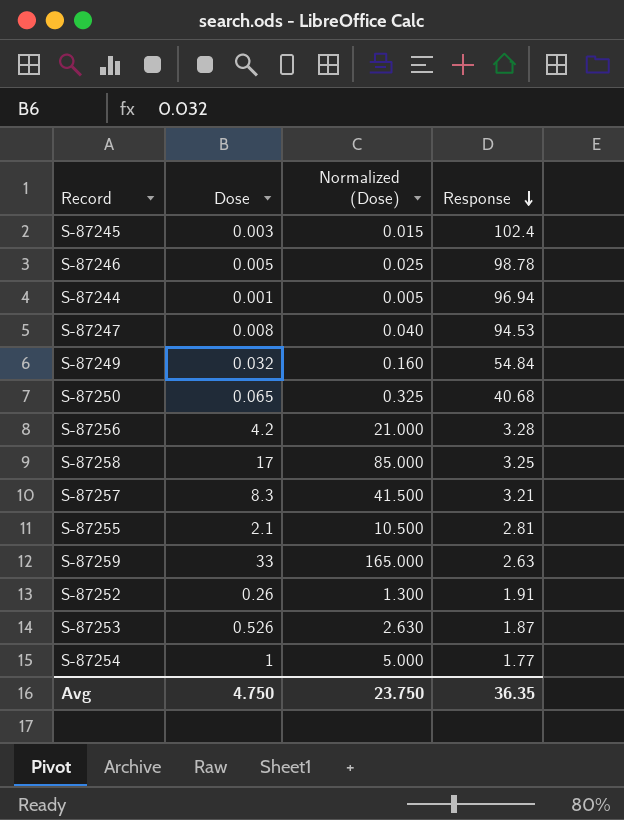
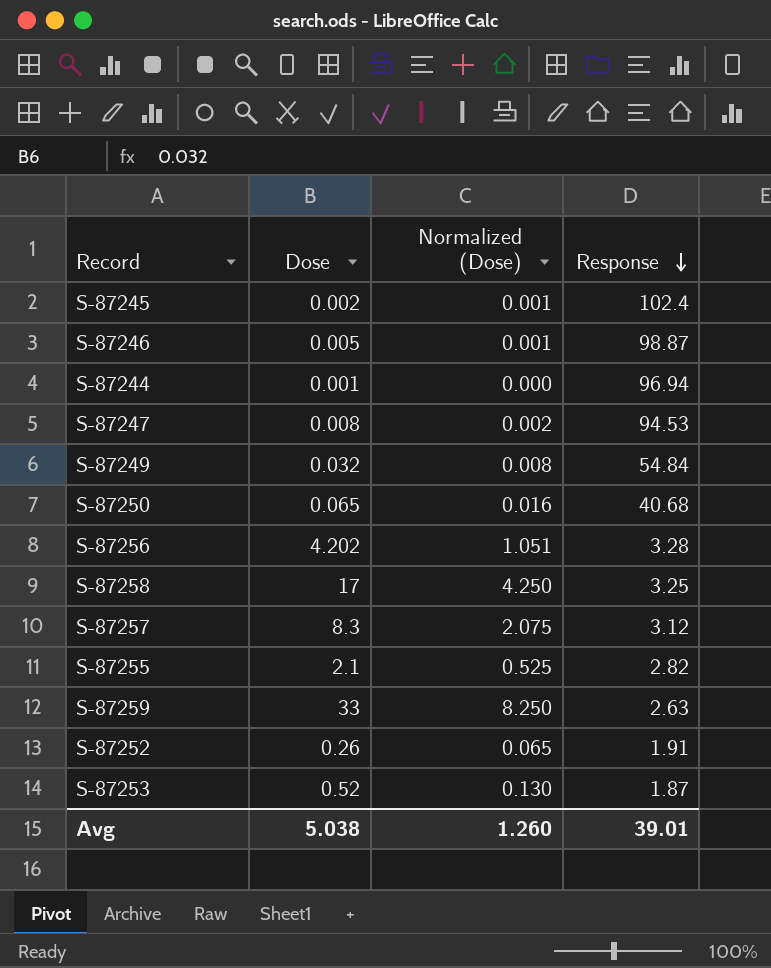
column Normalized (Dose) | formula: [Dose] * 5 -> [Dose] * 0.25
row S-87254: 1 | 5.000 | 1.77 -> none
S-87245 | Dose: 0.003 -> 0.002
S-87246 | Response: 98.78 -> 98.87
S-87256 | Dose: 4.2 -> 4.202
S-87257 | Response: 3.21 -> 3.12
S-87255 | Response: 2.81 -> 2.82
S-87253 | Dose: 0.526 -> 0.52
Avg | Dose: 4.750 -> 5.038
Avg | Normalized (Dose): 23.750 -> 1.260
Avg | Response: 36.35 -> 39.01

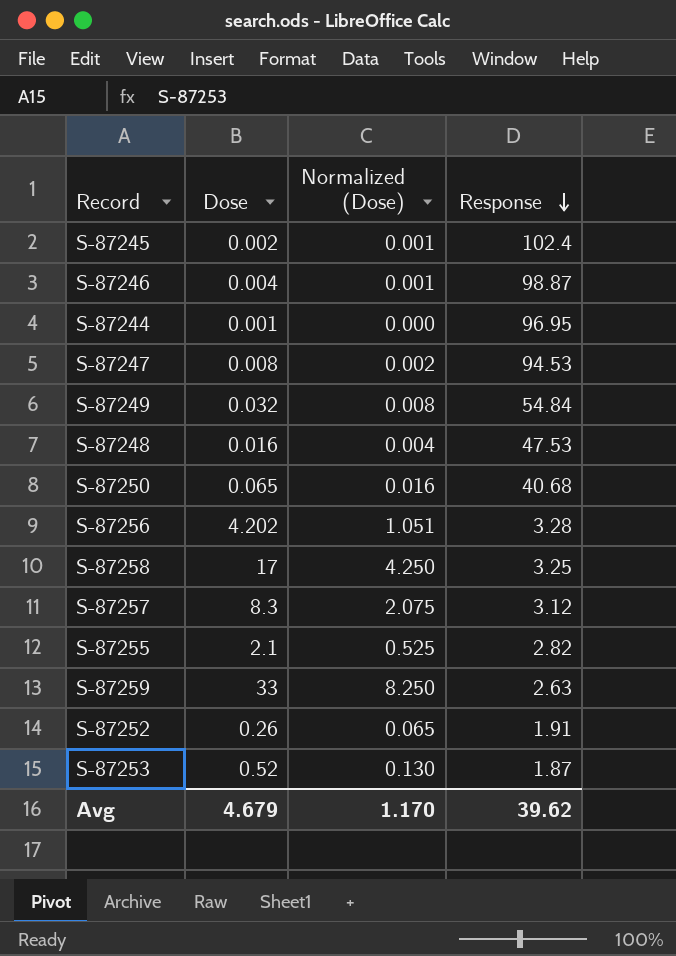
S-87246 | Dose: 0.005 -> 0.004
S-87244 | Response: 96.94 -> 96.95
row S-87248: none -> 0.016 | 0.004 | 47.53
Avg | Dose: 5.038 -> 4.679
Avg | Normalized (Dose): 1.260 -> 1.170
Avg | Response: 39.01 -> 39.62

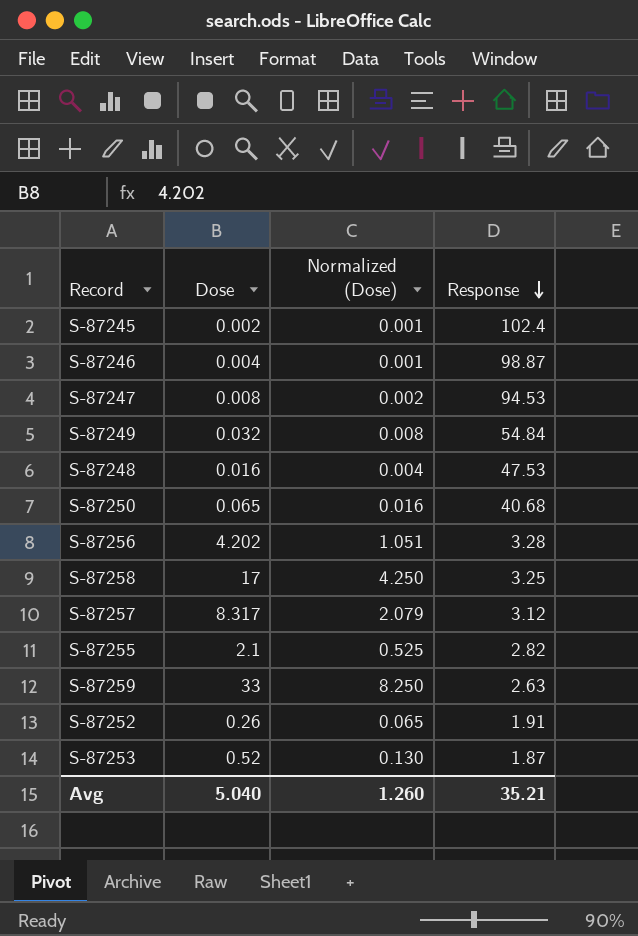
row S-87244: 0.001 | 0.000 | 96.95 -> none
S-87257 | Dose: 8.3 -> 8.317
S-87257 | Normalized (Dose): 2.075 -> 2.079
Avg | Dose: 4.679 -> 5.040
Avg | Normalized (Dose): 1.170 -> 1.260
Avg | Response: 39.62 -> 35.21

